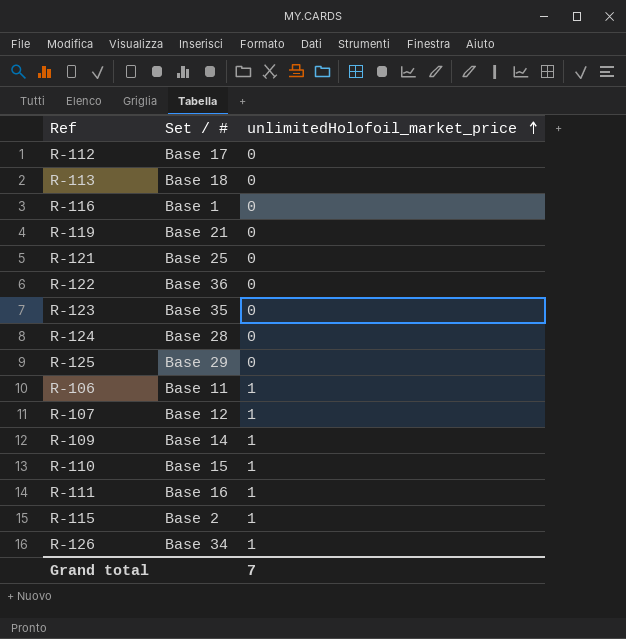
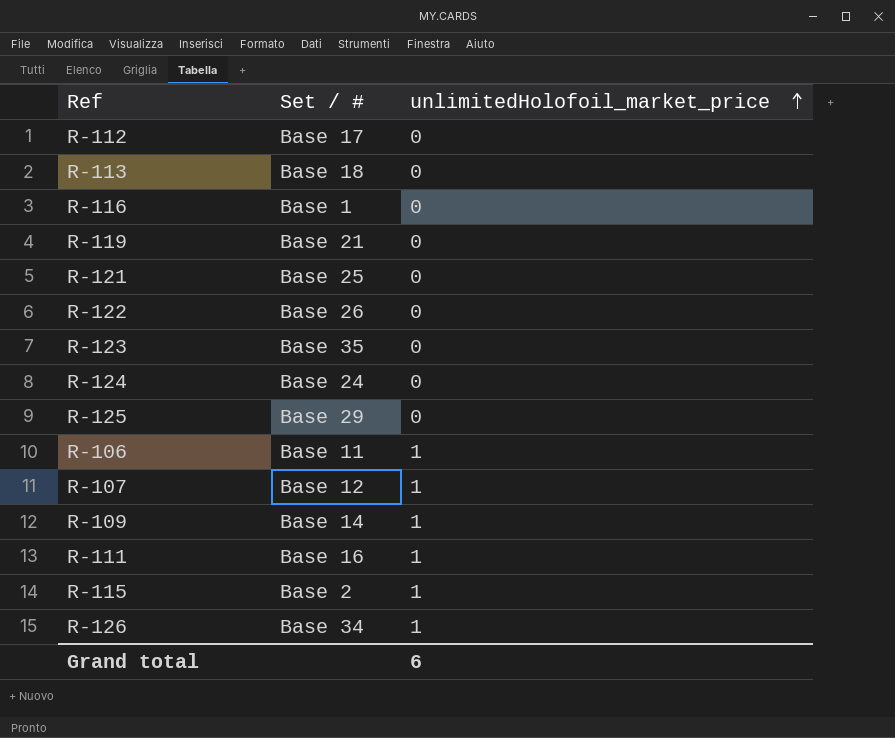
row R-110: Base 15 | 1 -> none
R-122 | Set / #: Base 36 -> Base 26
R-124 | Set / #: Base 28 -> Base 24
Grand total | unlimitedHolofoil_market_price: 7 -> 6

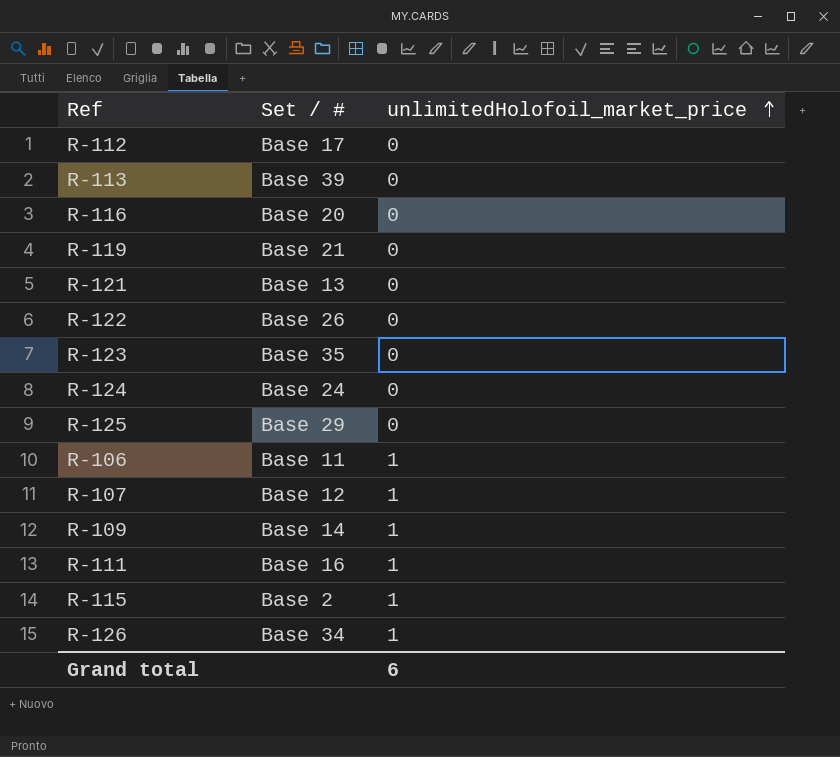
R-113 | Set / #: Base 18 -> Base 39
R-116 | Set / #: Base 1 -> Base 20
R-121 | Set / #: Base 25 -> Base 13

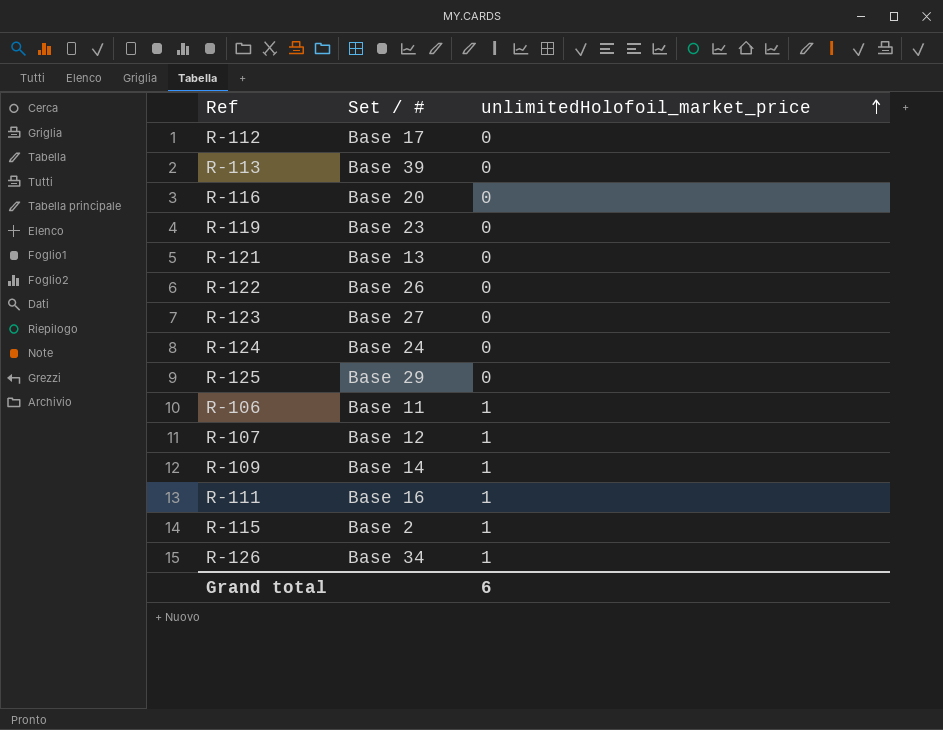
R-119 | Set / #: Base 21 -> Base 23
R-123 | Set / #: Base 35 -> Base 27

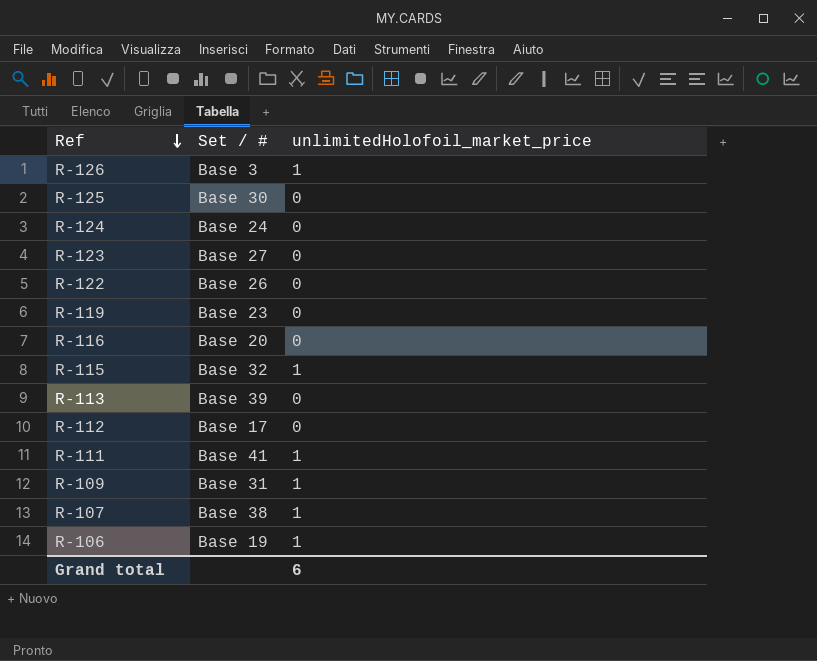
row order: unlimitedHolofoil_market_price ascending -> Ref descending
row R-121: Base 13 | 0 -> none
R-126 | Set / #: Base 34 -> Base 3
R-125 | Set / #: Base 29 -> Base 30
R-115 | Set / #: Base 2 -> Base 32
R-111 | Set / #: Base 16 -> Base 41
R-109 | Set / #: Base 14 -> Base 31
R-107 | Set / #: Base 12 -> Base 38
R-106 | Set / #: Base 11 -> Base 19

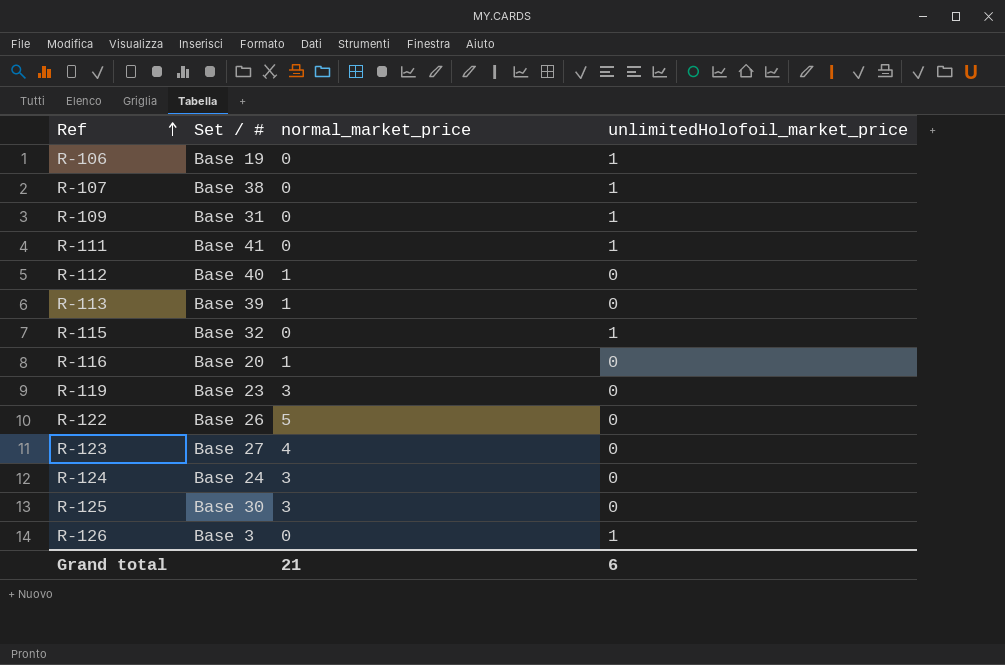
row order: Ref descending -> Ref ascending
column normal_market_price | position: none -> 3
R-112 | Set / #: Base 17 -> Base 40

